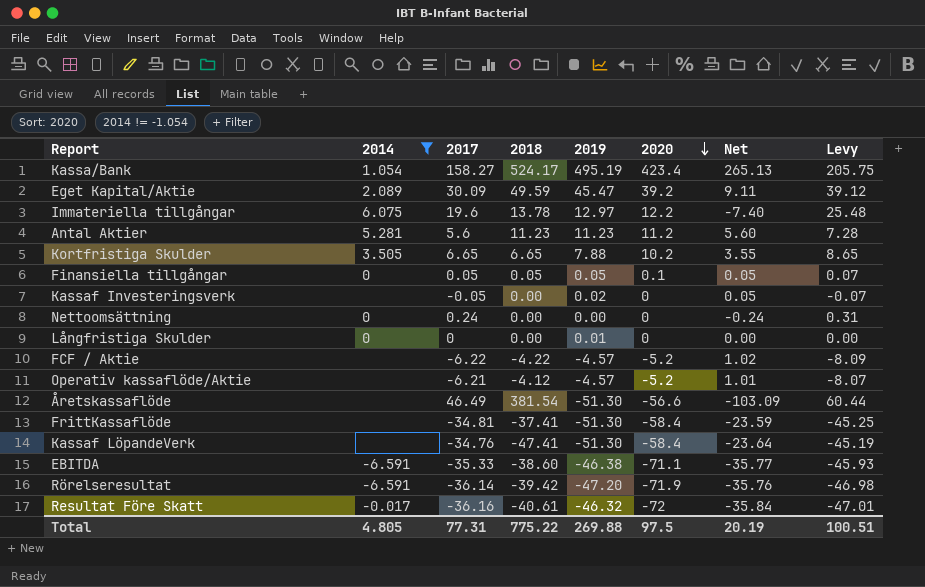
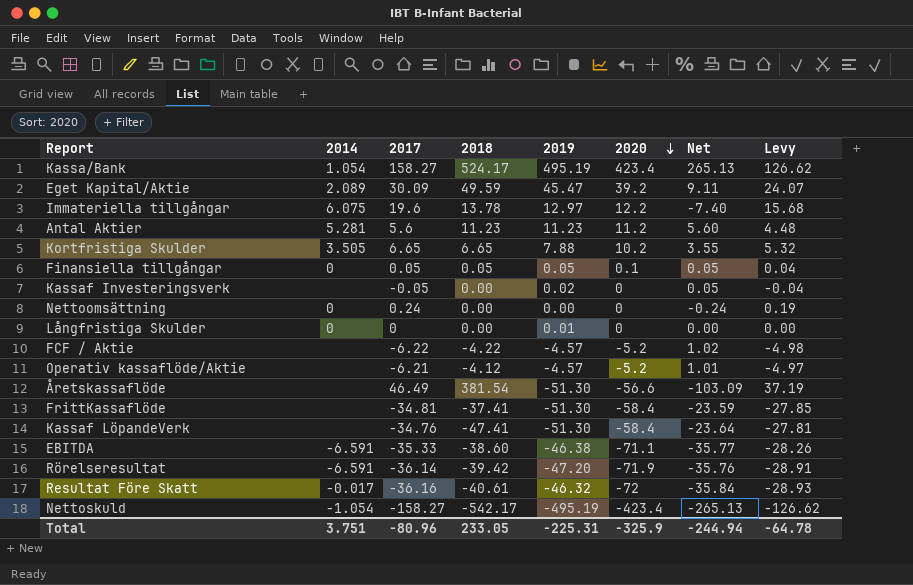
filter: 2014 != -1.054 -> none
column Levy | formula: [2017] * 1.3 -> [2017] * 0.8
Total | 2014: 4.805 -> 3.751
Total | 2017: 77.31 -> -80.96
Total | 2018: 775.22 -> 233.05
Total | 2019: 269.88 -> -225.31
Total | 2020: 97.5 -> -325.9
Total | Net: 20.19 -> -244.94
Total | Levy: 100.51 -> -64.78

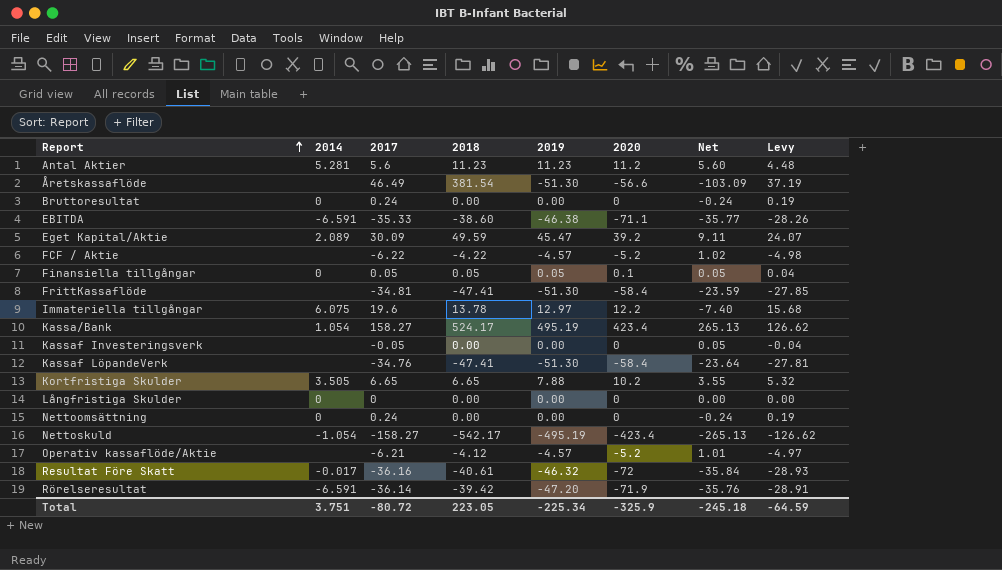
row order: 2020 descending -> Report ascending
row Bruttoresultat: none -> 0 | 0.24 | 0.00 | 0.00 | 0 | -0.24 | 0.19
FrittKassaflöde | 2018: -37.41 -> -47.41
Kassaf Investeringsverk | 2019: 0.02 -> 0.00
Långfristiga Skulder | 2019: 0.01 -> 0.00
Total | 2017: -80.96 -> -80.72
Total | 2018: 233.05 -> 223.05
Total | 2019: -225.31 -> -225.34
Total | Net: -244.94 -> -245.18
Total | Levy: -64.78 -> -64.59

